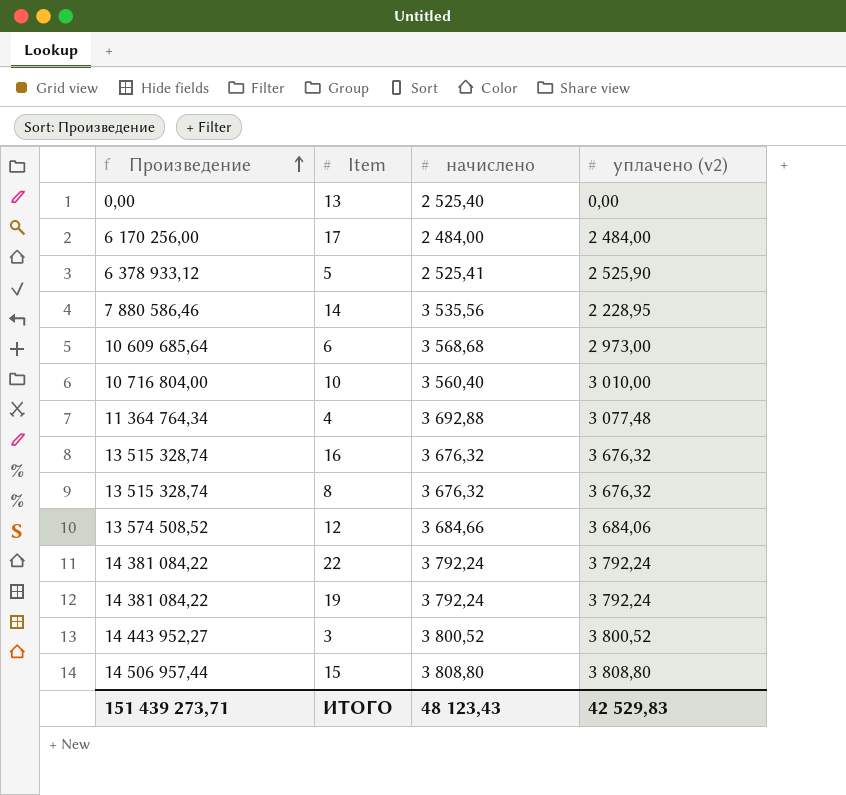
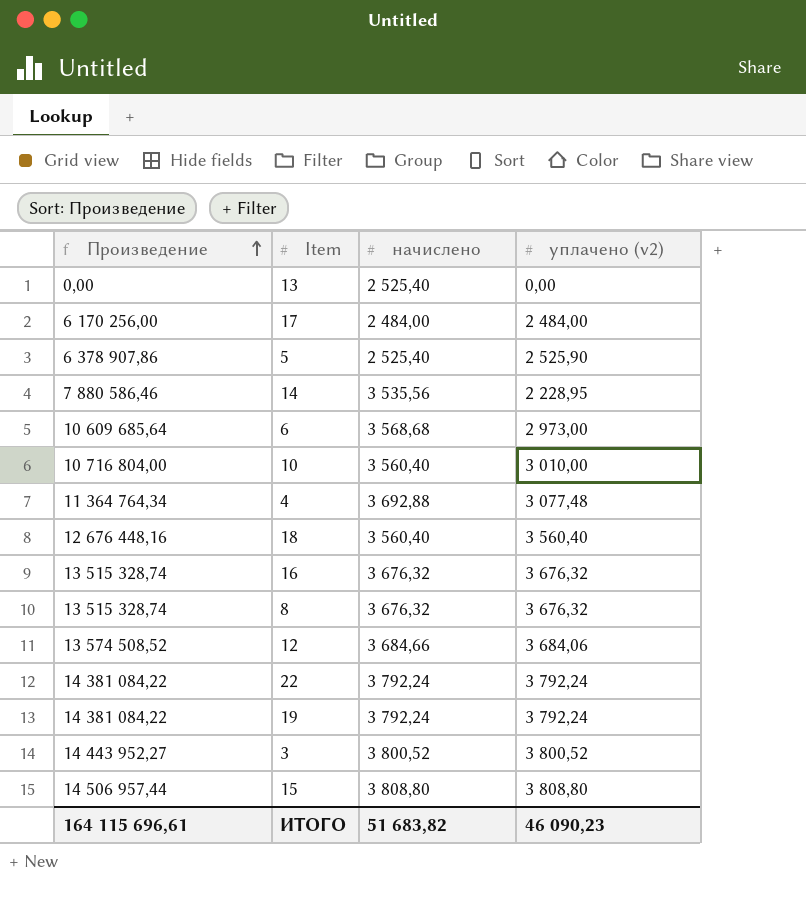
5 | Произведение: 6 378 933,12 -> 6 378 907,86
5 | начислено: 2 525,41 -> 2 525,40
row 18: none -> 12 676 448,16 | 3 560,40 | 3 560,40
ИТОГО | Произведение: 151 439 273,71 -> 164 115 696,61
ИТОГО | начислено: 48 123,43 -> 51 683,82
ИТОГО | уплачено (v2): 42 529,83 -> 46 090,23

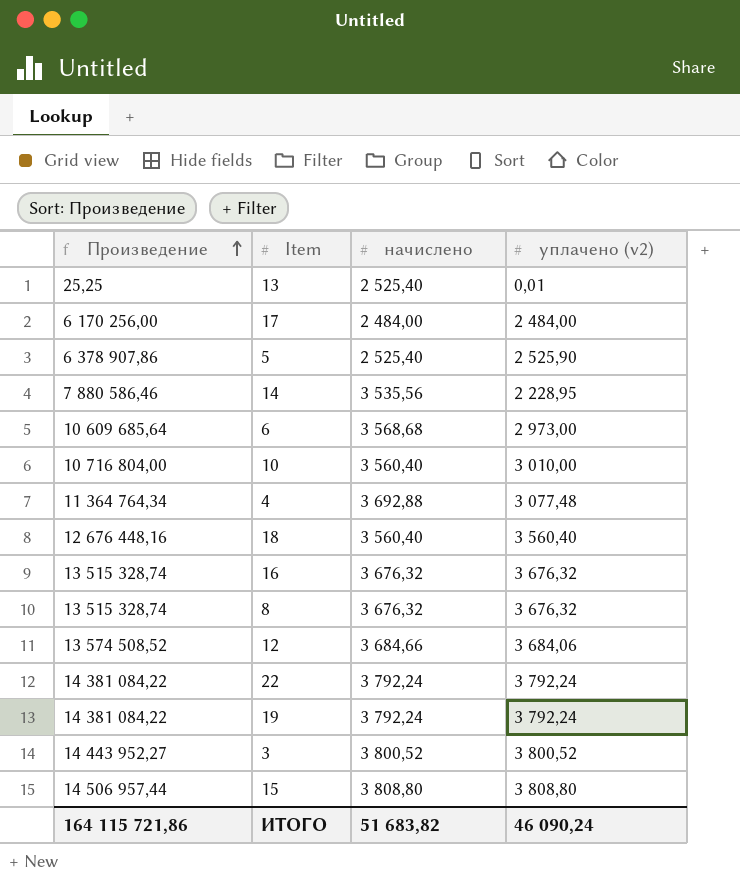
13 | Произведение: 0,00 -> 25,25
13 | уплачено (v2): 0,00 -> 0,01
ИТОГО | Произведение: 164 115 696,61 -> 164 115 721,86
ИТОГО | уплачено (v2): 46 090,23 -> 46 090,24

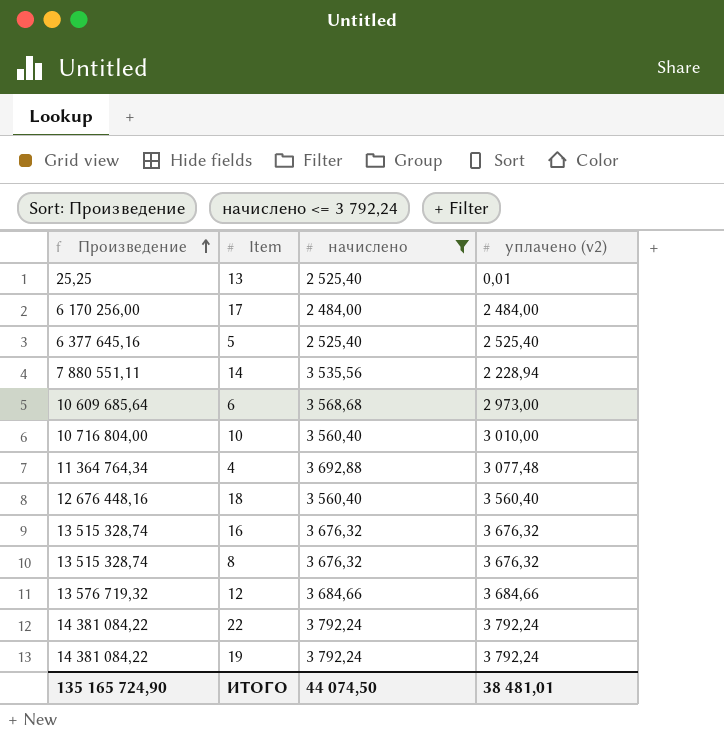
filter: none -> начислено <= 3 792,24
5 | Произведение: 6 378 907,86 -> 6 377 645,16
5 | уплачено (v2): 2 525,90 -> 2 525,40
14 | Произведение: 7 880 586,46 -> 7 880 551,11
14 | уплачено (v2): 2 228,95 -> 2 228,94
12 | Произведение: 13 574 508,52 -> 13 576 719,32
12 | уплачено (v2): 3 684,06 -> 3 684,66
ИТОГО | Произведение: 164 115 721,86 -> 135 165 724,90
ИТОГО | начислено: 51 683,82 -> 44 074,50
ИТОГО | уплачено (v2): 46 090,24 -> 38 481,01

